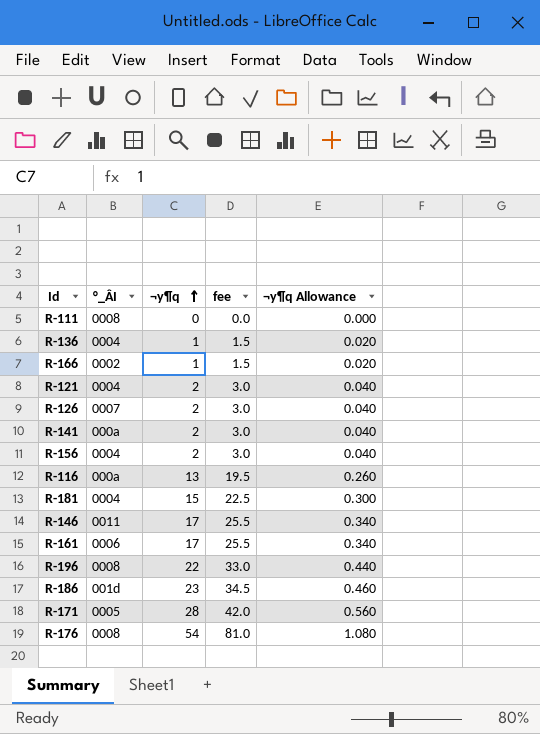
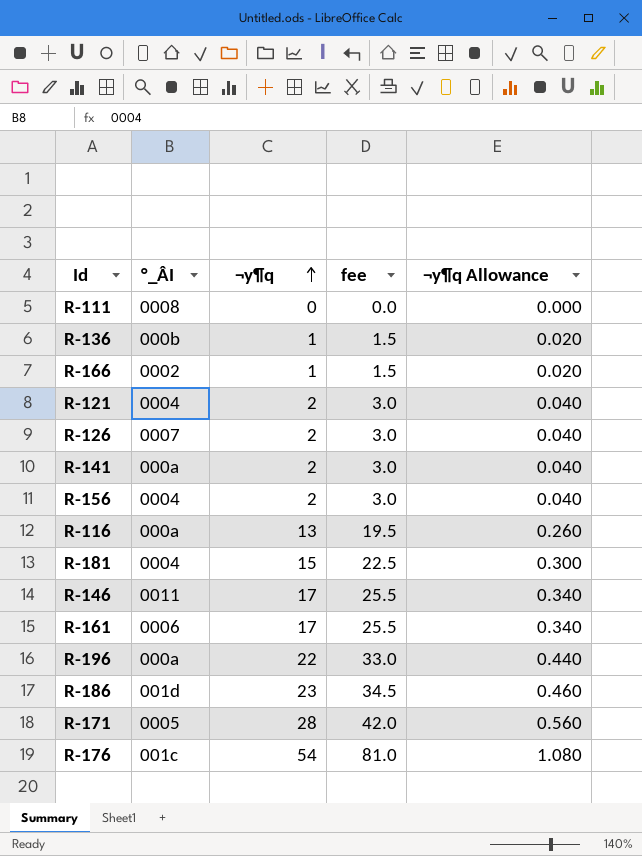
R-136 | °_ÂI: 0004 -> 000b
R-196 | °_ÂI: 0008 -> 000a
R-176 | °_ÂI: 0008 -> 001c

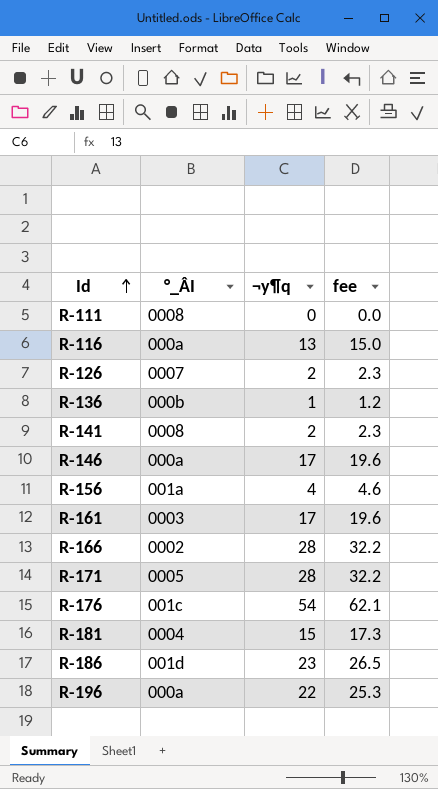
row order: ¬y¶q ascending -> Id ascending
column ¬y¶q Allowance | formula: [¬y¶q] * 0.02 -> none
column fee | formula: [¬y¶q] * 1.5 -> [¬y¶q] * 1.15
row R-121: 0004 | 2 | 3.0 | 0.040 -> none
R-141 | °_ÂI: 000a -> 0008
R-146 | °_ÂI: 0011 -> 000a
R-156 | °_ÂI: 0004 -> 001a
R-156 | ¬y¶q: 2 -> 4
R-161 | °_ÂI: 0006 -> 0003
R-166 | ¬y¶q: 1 -> 28

